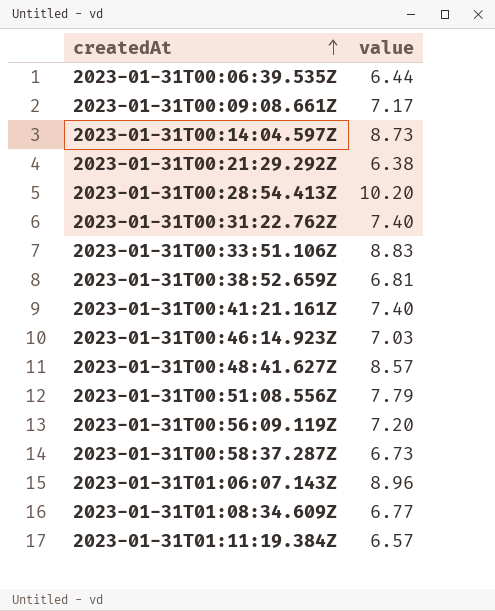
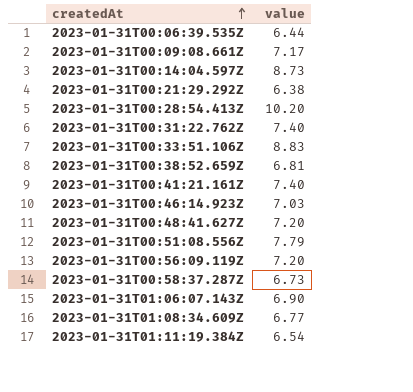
2023-01-31T00:48:41.627Z | value: 8.57 -> 7.20
2023-01-31T01:06:07.143Z | value: 8.96 -> 6.90
2023-01-31T01:11:19.384Z | value: 6.57 -> 6.54

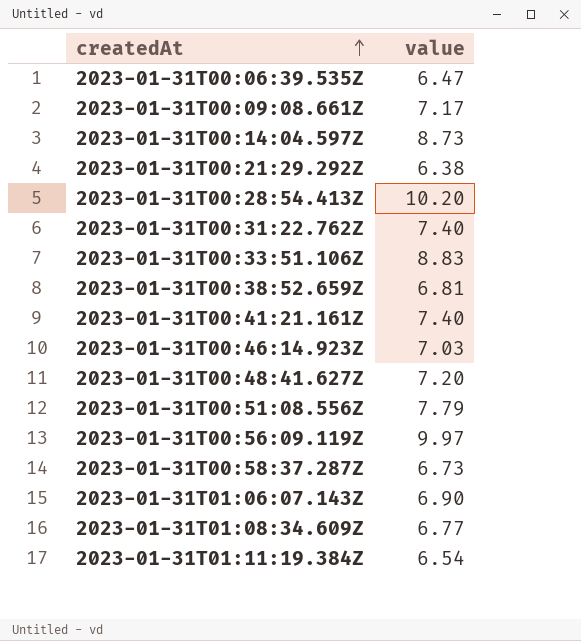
2023-01-31T00:06:39.535Z | value: 6.44 -> 6.47
2023-01-31T00:56:09.119Z | value: 7.20 -> 9.97

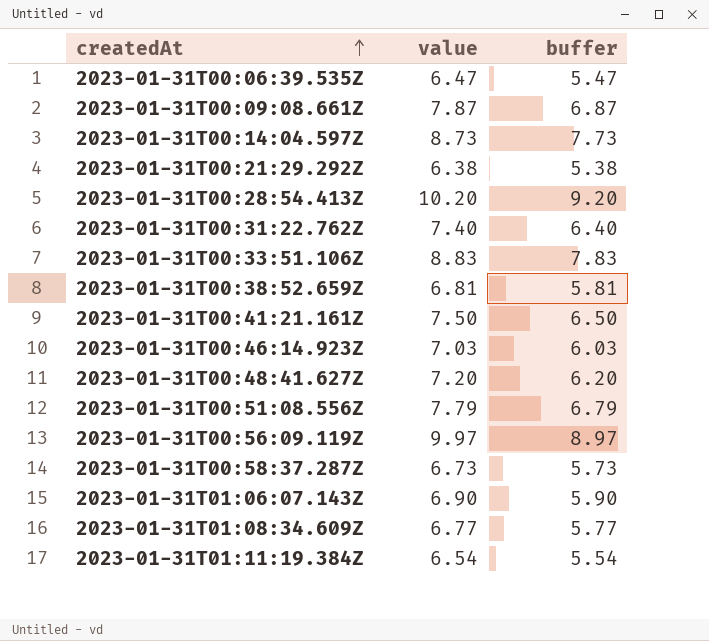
column buffer | formula: none -> [value] - 1
2023-01-31T00:09:08.661Z | value: 7.17 -> 7.87
2023-01-31T00:41:21.161Z | value: 7.40 -> 7.50

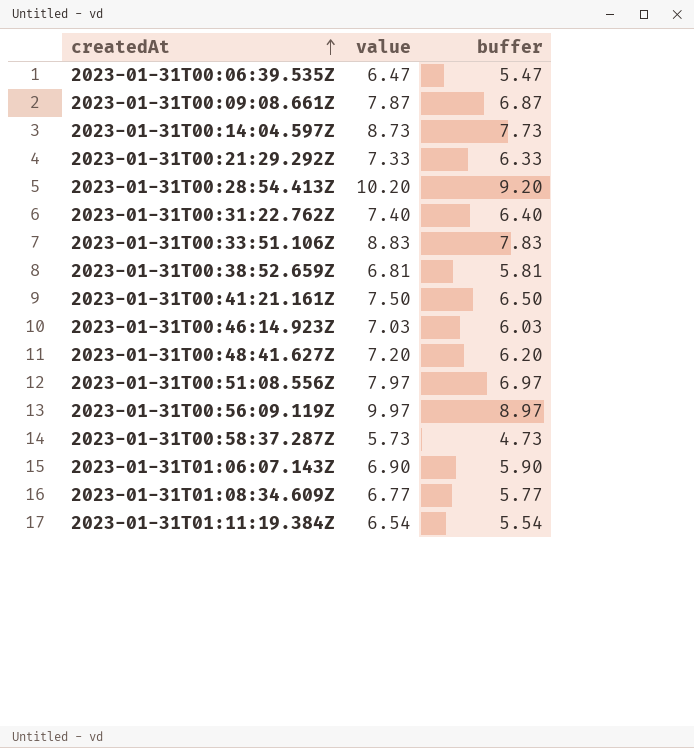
2023-01-31T00:21:29.292Z | value: 6.38 -> 7.33
2023-01-31T00:21:29.292Z | buffer: 5.38 -> 6.33
2023-01-31T00:51:08.556Z | value: 7.79 -> 7.97
2023-01-31T00:51:08.556Z | buffer: 6.79 -> 6.97
2023-01-31T00:58:37.287Z | value: 6.73 -> 5.73
2023-01-31T00:58:37.287Z | buffer: 5.73 -> 4.73

